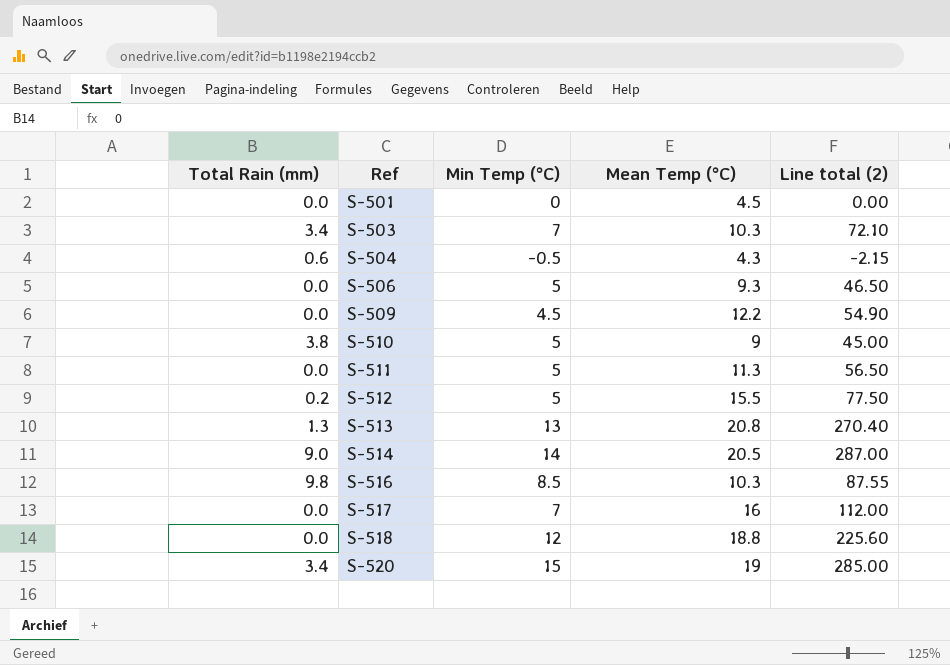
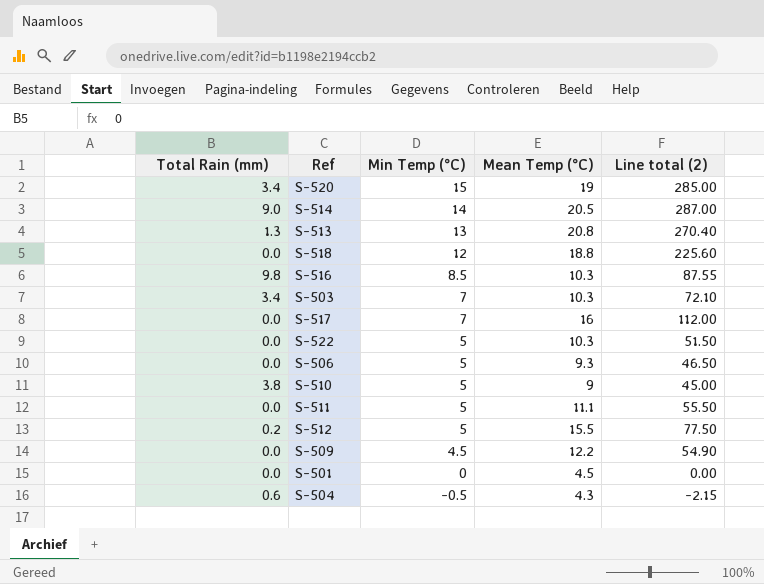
row order: Ref ascending -> Min Temp (°C) descending
row S-522: none -> 0.0 | 5 | 10.3 | 51.50
S-511 | Mean Temp (°C): 11.3 -> 11.1
S-511 | Line total (2): 56.50 -> 55.50

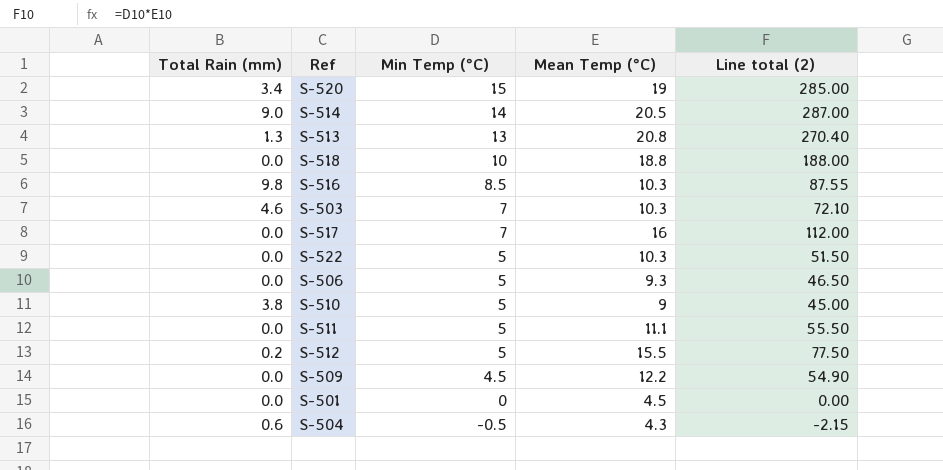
S-518 | Min Temp (°C): 12 -> 10
S-518 | Line total (2): 225.60 -> 188.00
S-503 | Total Rain (mm): 3.4 -> 4.6

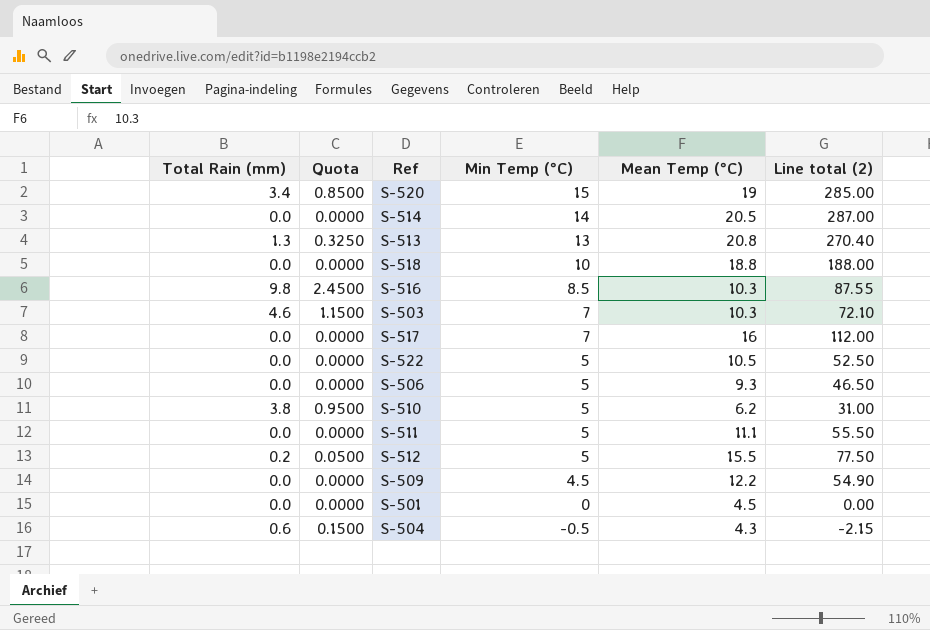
column Quota | formula: none -> [Total Rain (mm)] * 0.25
S-514 | Total Rain (mm): 9.0 -> 0.0
S-522 | Mean Temp (°C): 10.3 -> 10.5
S-522 | Line total (2): 51.50 -> 52.50
S-510 | Mean Temp (°C): 9 -> 6.2
S-510 | Line total (2): 45.00 -> 31.00

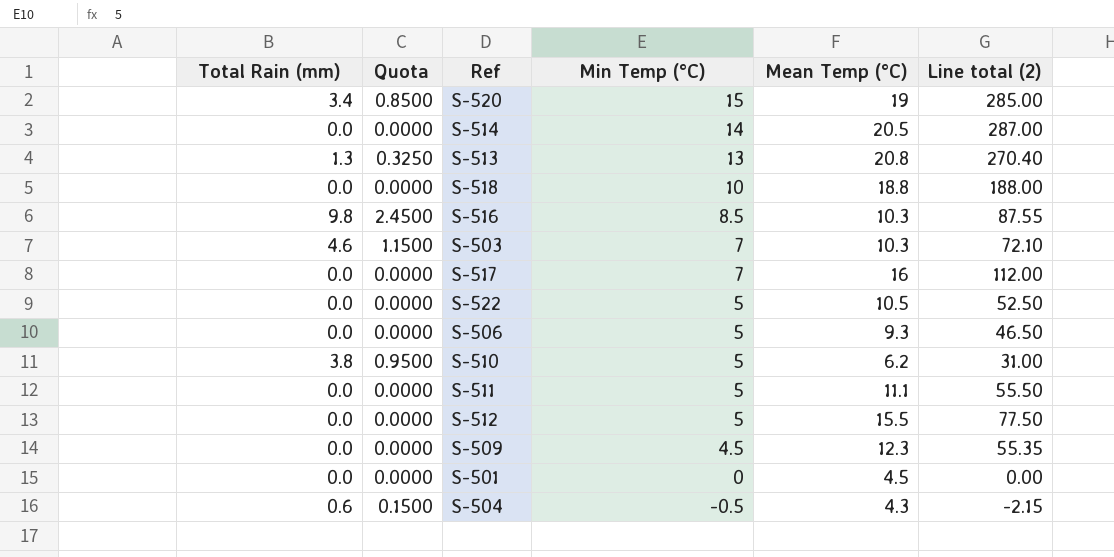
S-512 | Total Rain (mm): 0.2 -> 0.0
S-512 | Quota: 0.0500 -> 0.0000
S-509 | Mean Temp (°C): 12.2 -> 12.3
S-509 | Line total (2): 54.90 -> 55.35

